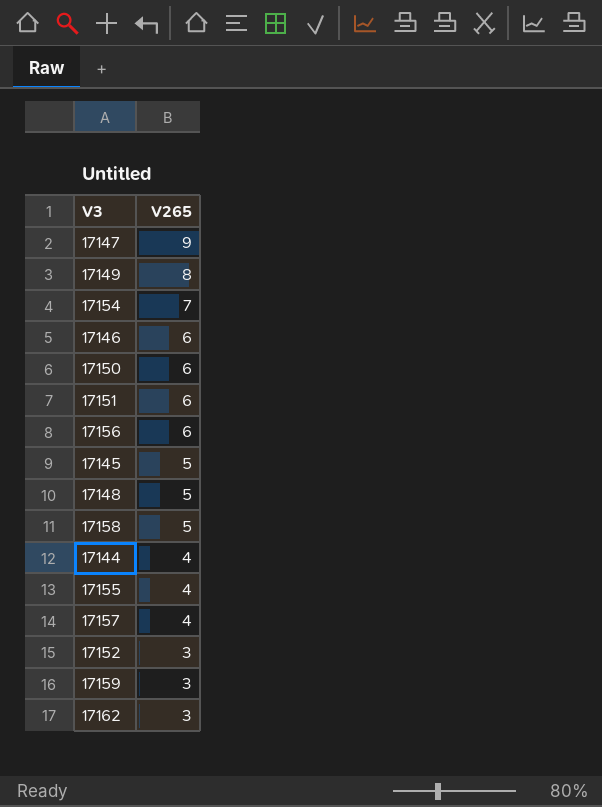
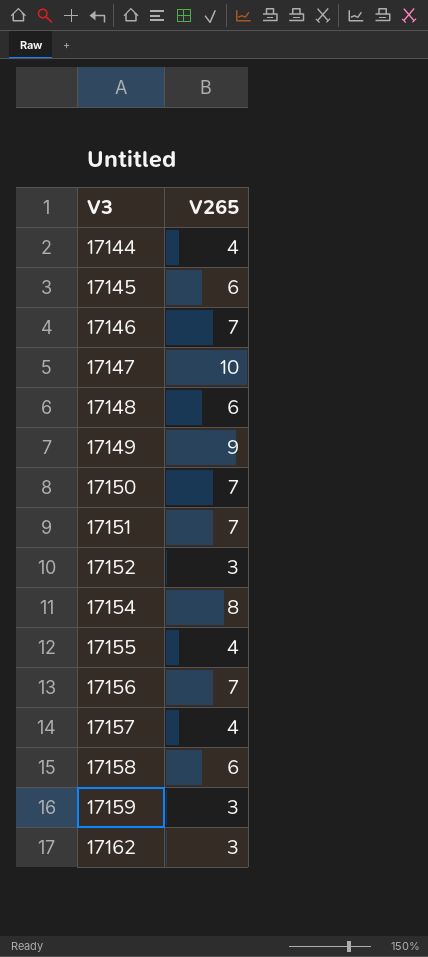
row order: V265 descending -> V3 ascending
17145 | V265: 5 -> 6
17146 | V265: 6 -> 7
17147 | V265: 9 -> 10
17148 | V265: 5 -> 6
17149 | V265: 8 -> 9
17150 | V265: 6 -> 7
17151 | V265: 6 -> 7
17154 | V265: 7 -> 8
17156 | V265: 6 -> 7
17158 | V265: 5 -> 6

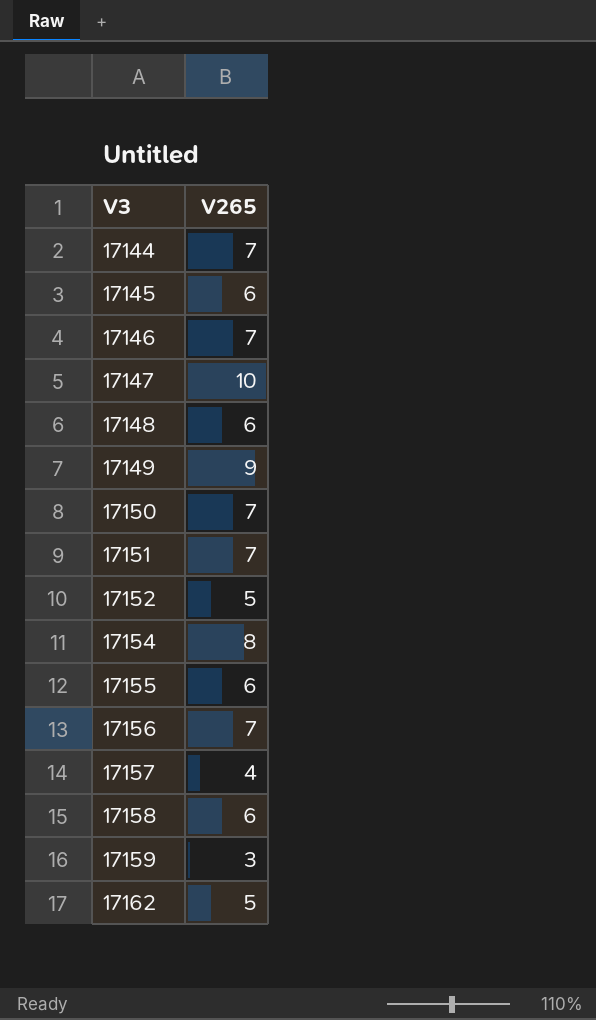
17144 | V265: 4 -> 7
17152 | V265: 3 -> 5
17155 | V265: 4 -> 6
17162 | V265: 3 -> 5

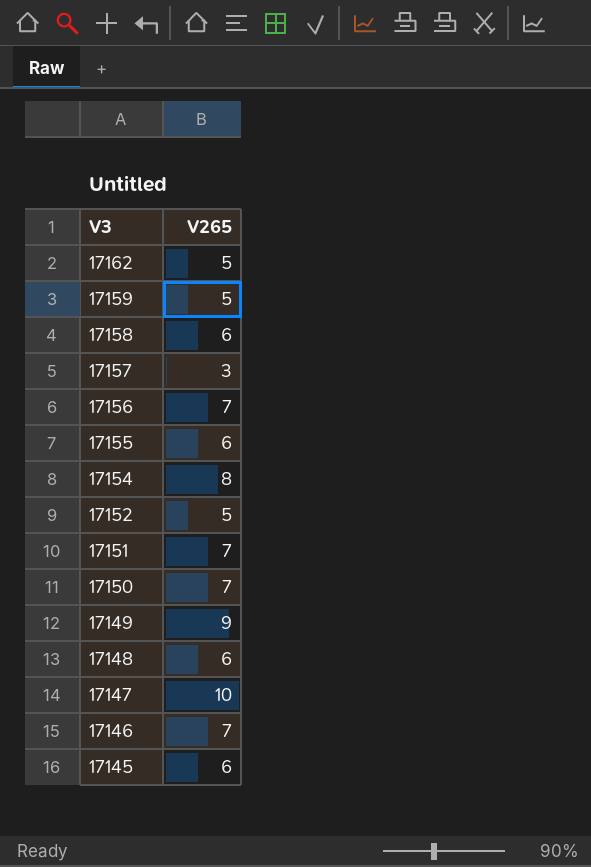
row order: V3 ascending -> V3 descending
row 17144: 7 -> none
17159 | V265: 3 -> 5
17157 | V265: 4 -> 3

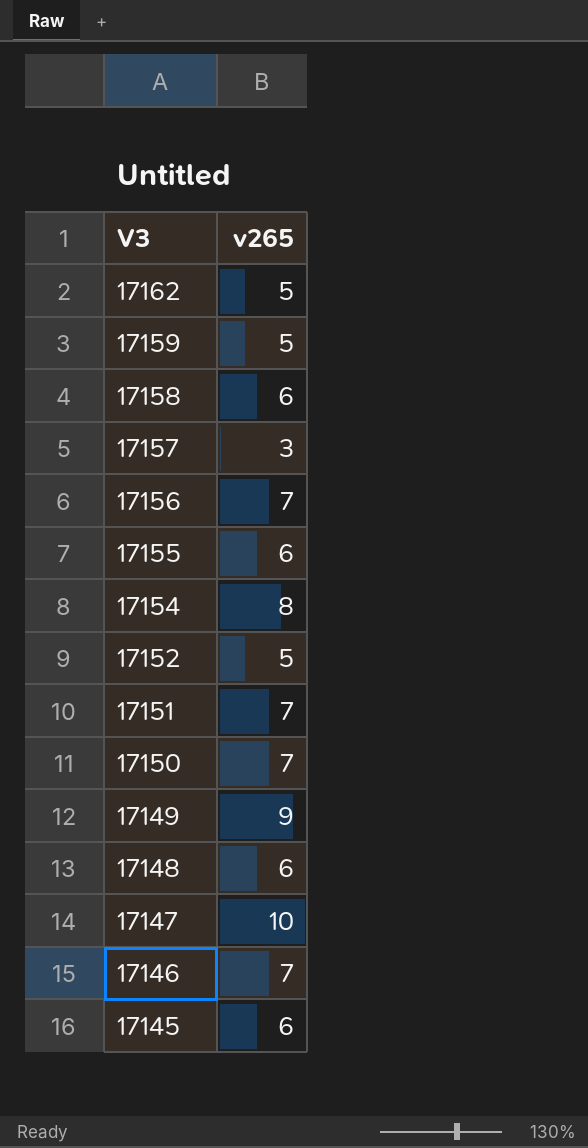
column name: V265 -> v265

